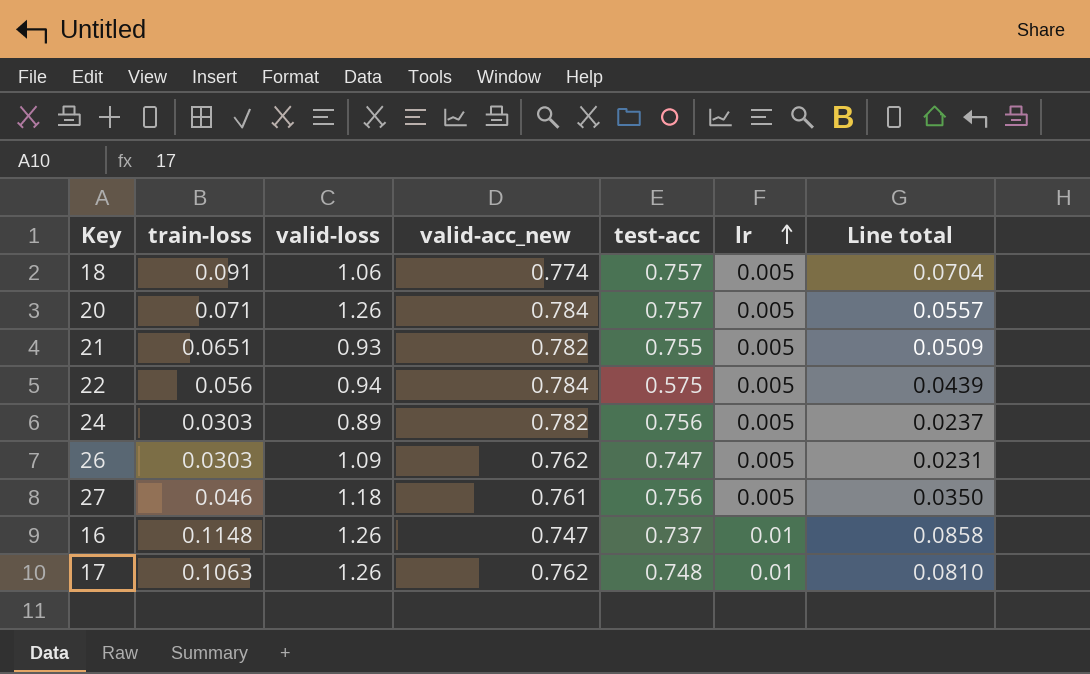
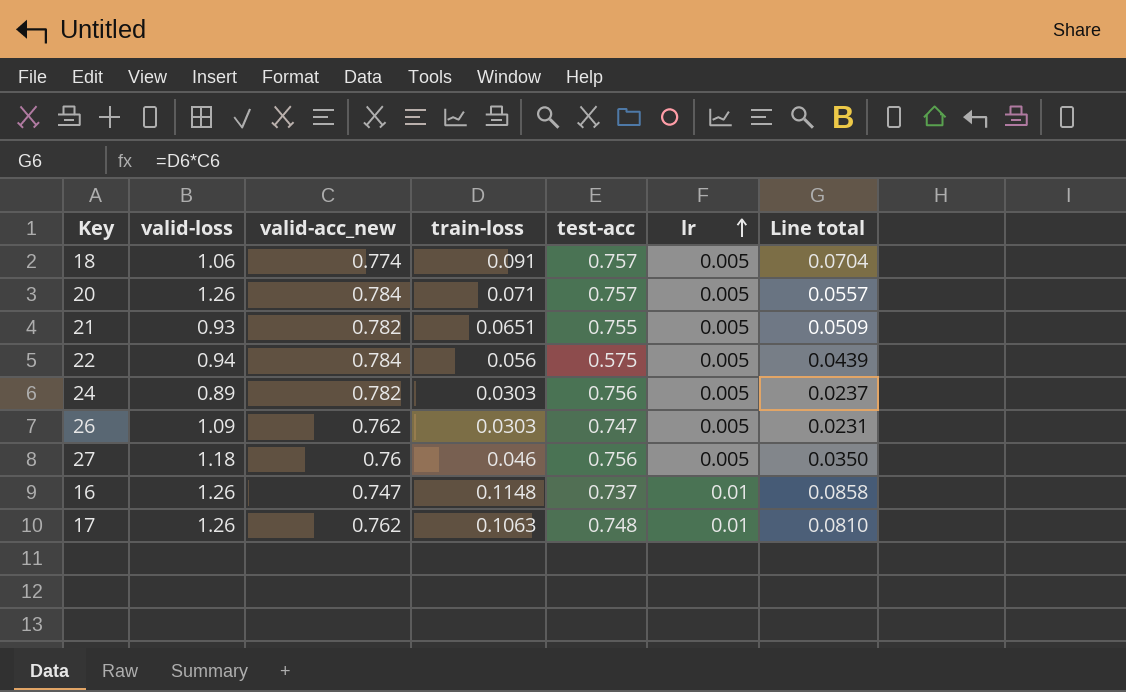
column train-loss | position: 2 -> 4
27 | valid-acc_new: 0.761 -> 0.76

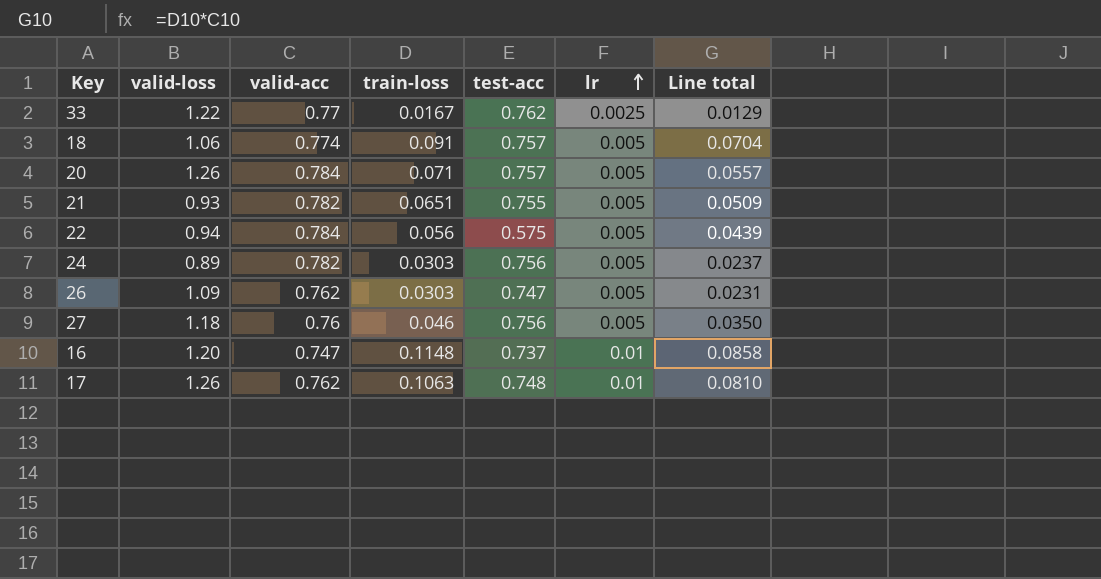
column name: valid-acc_new -> valid-acc
row 33: none -> 1.22 | 0.77 | 0.0167 | 0.762 | 0.0025 | 0.0129
16 | valid-loss: 1.26 -> 1.20

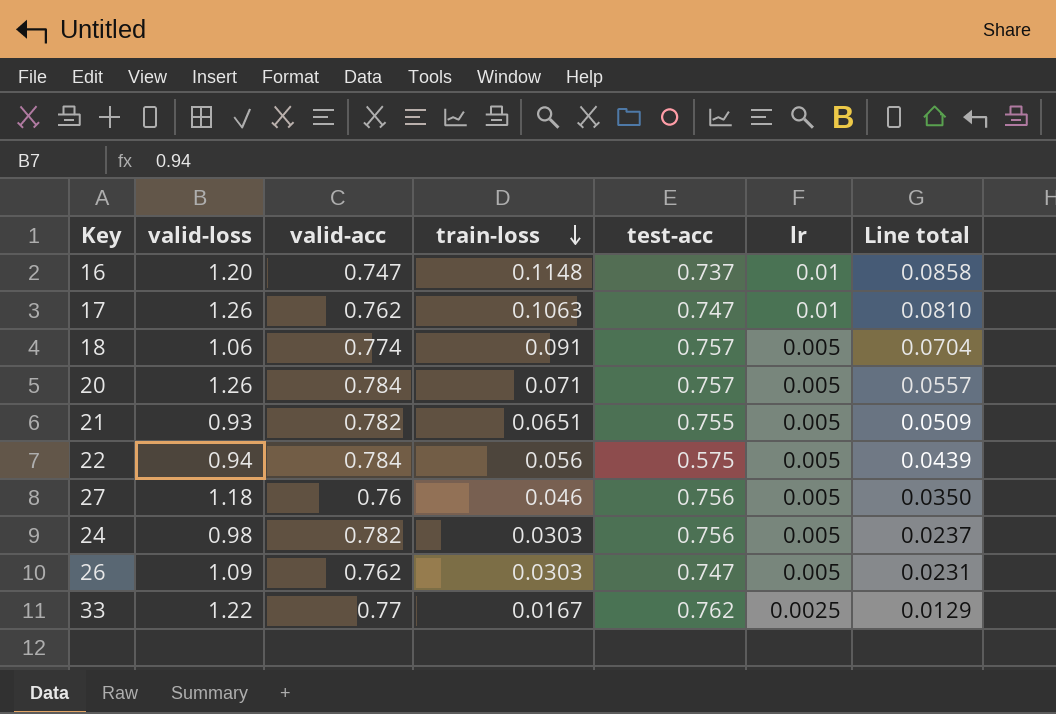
row order: lr ascending -> train-loss descending
17 | test-acc: 0.748 -> 0.747
24 | valid-loss: 0.89 -> 0.98

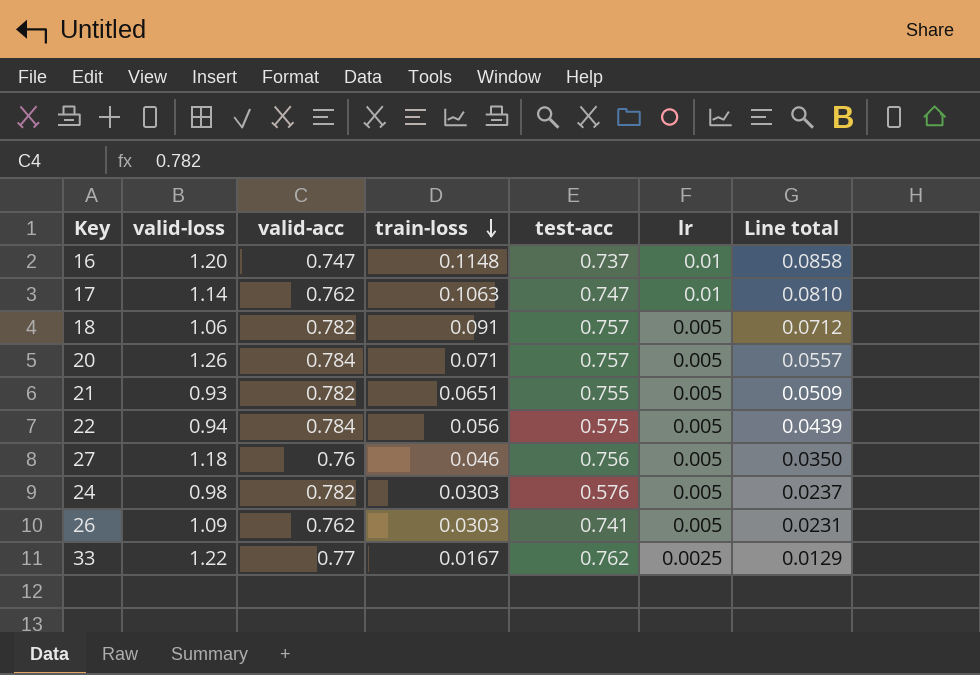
17 | valid-loss: 1.26 -> 1.14
18 | valid-acc: 0.774 -> 0.782
18 | Line total: 0.0704 -> 0.0712
24 | test-acc: 0.756 -> 0.576
26 | test-acc: 0.747 -> 0.741

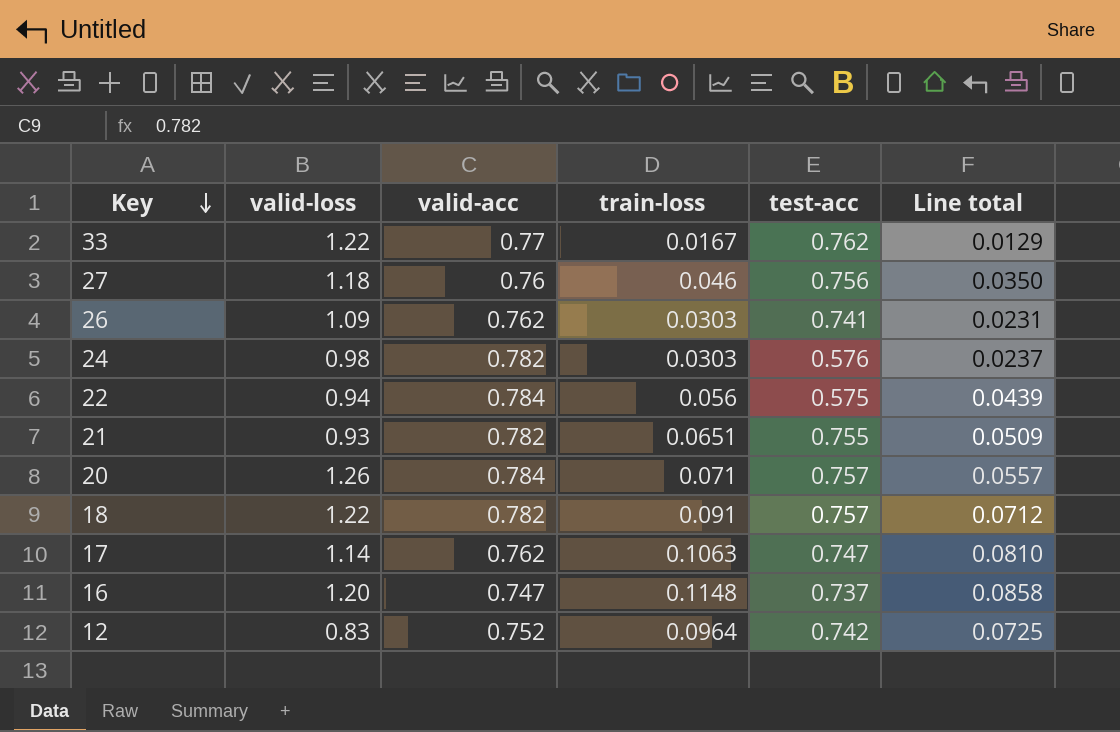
row order: train-loss descending -> Key descending
column lr | position: 6 -> none
18 | valid-loss: 1.06 -> 1.22
row 12: none -> 0.83 | 0.752 | 0.0964 | 0.742 | 0.0725

